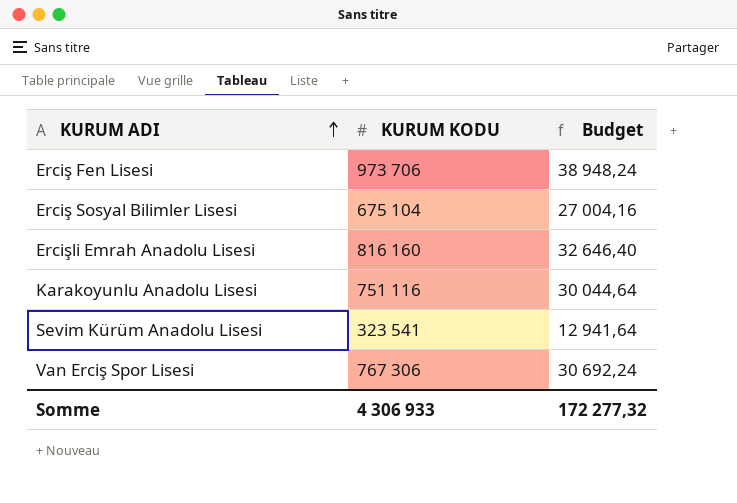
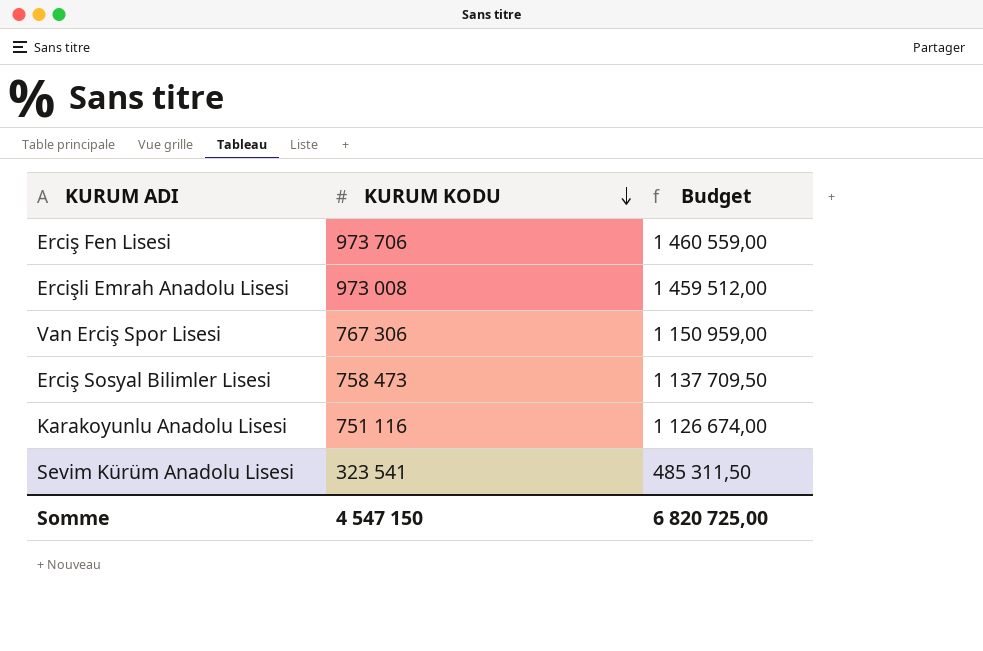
row order: KURUM ADI ascending -> KURUM KODU descending
column Budget | formula: [KURUM KODU] * 0,04 -> [KURUM KODU] * 1,5
Ercişli Emrah Anadolu Lisesi | KURUM KODU: 816 160 -> 973 008
Erciş Sosyal Bilimler Lisesi | KURUM KODU: 675 104 -> 758 473
Somme | KURUM KODU: 4 306 933 -> 4 547 150
Somme | Budget: 172 277,32 -> 6 820 725,00

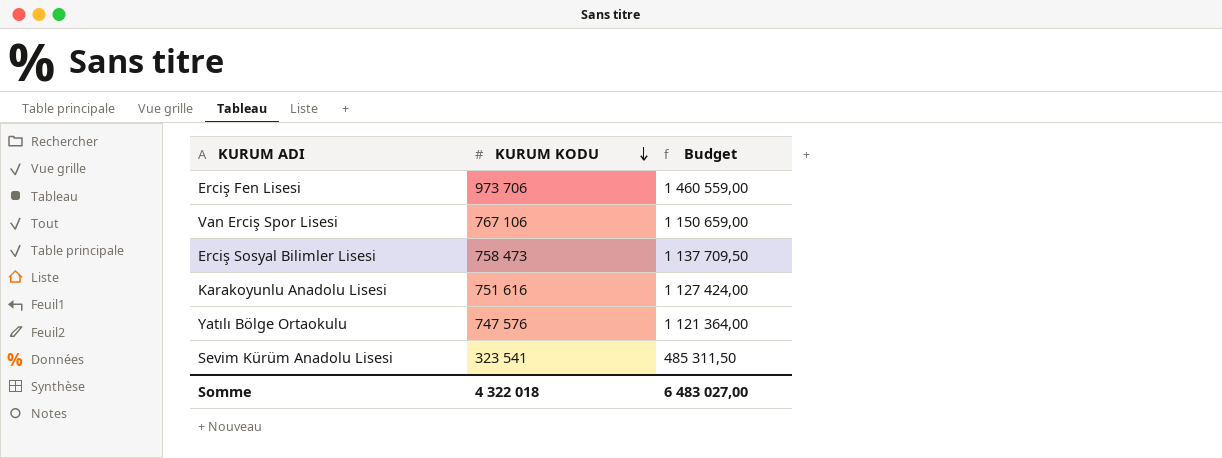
row Ercişli Emrah Anadolu Lisesi: 973 008 | 1 459 512,00 -> none
Van Erciş Spor Lisesi | KURUM KODU: 767 306 -> 767 106
Van Erciş Spor Lisesi | Budget: 1 150 959,00 -> 1 150 659,00
Karakoyunlu Anadolu Lisesi | KURUM KODU: 751 116 -> 751 616
Karakoyunlu Anadolu Lisesi | Budget: 1 126 674,00 -> 1 127 424,00
row Yatılı Bölge Ortaokulu: none -> 747 576 | 1 121 364,00
Somme | KURUM KODU: 4 547 150 -> 4 322 018
Somme | Budget: 6 820 725,00 -> 6 483 027,00

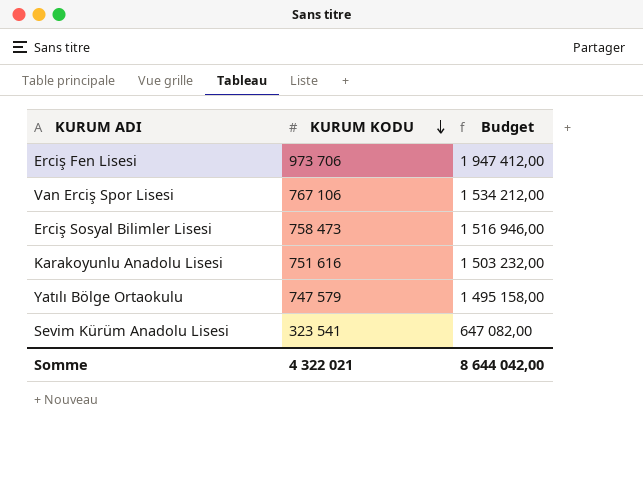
column Budget | formula: [KURUM KODU] * 1,5 -> [KURUM KODU] * 2
Yatılı Bölge Ortaokulu | KURUM KODU: 747 576 -> 747 579
Somme | KURUM KODU: 4 322 018 -> 4 322 021
Somme | Budget: 6 483 027,00 -> 8 644 042,00

